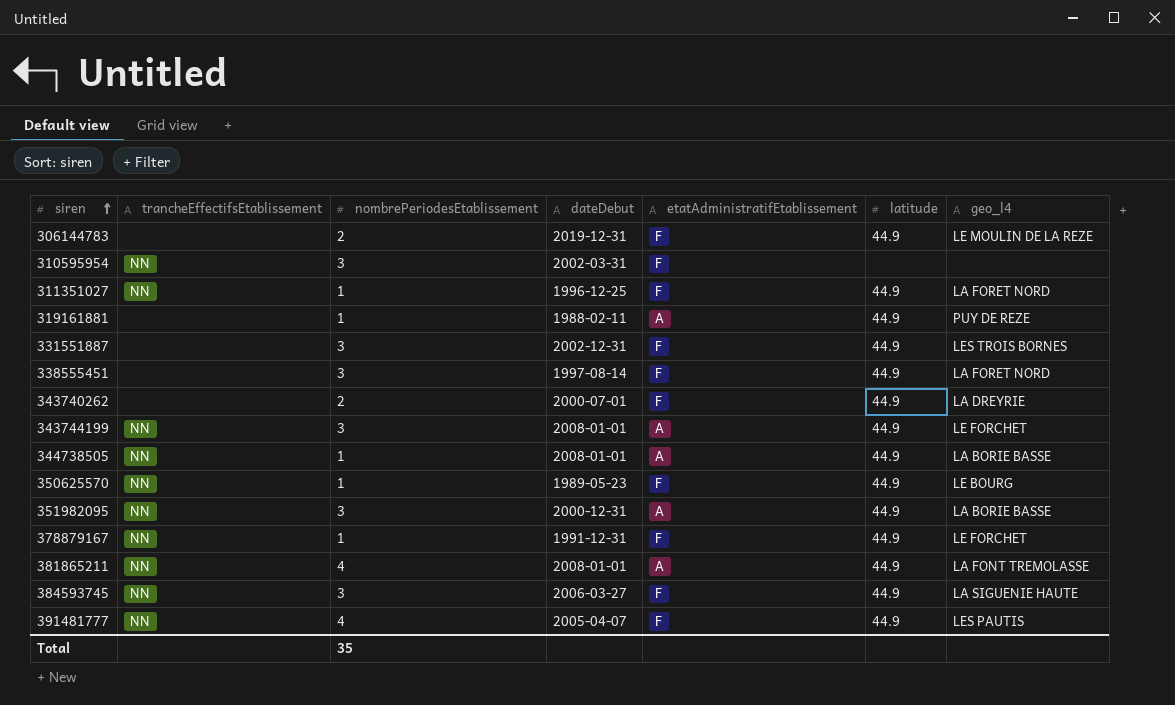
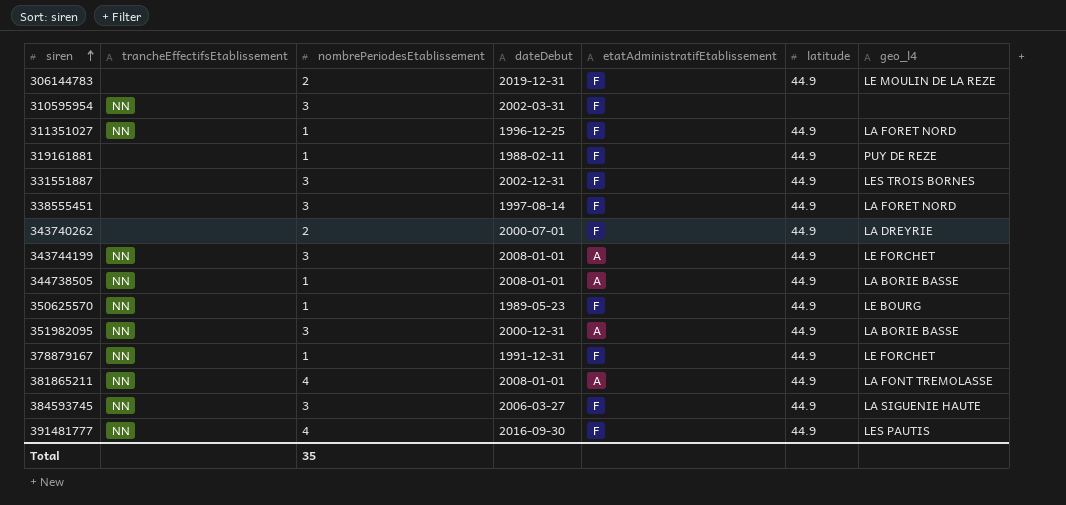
319161881 | etatAdministratifEtablissement: A -> F
391481777 | dateDebut: 2005-04-07 -> 2016-09-30

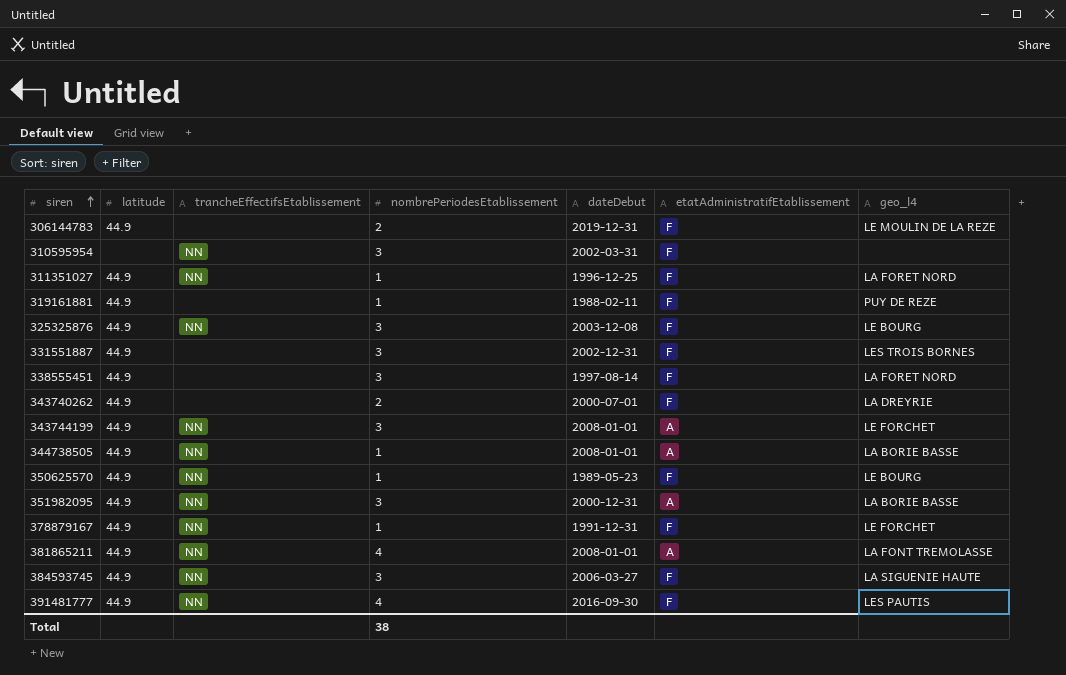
column latitude | position: 6 -> 2
row 325325876: none -> 44.9 | NN | 3 | 2003-12-08 | F | LE BOURG
Total | nombrePeriodesEtablissement: 35 -> 38

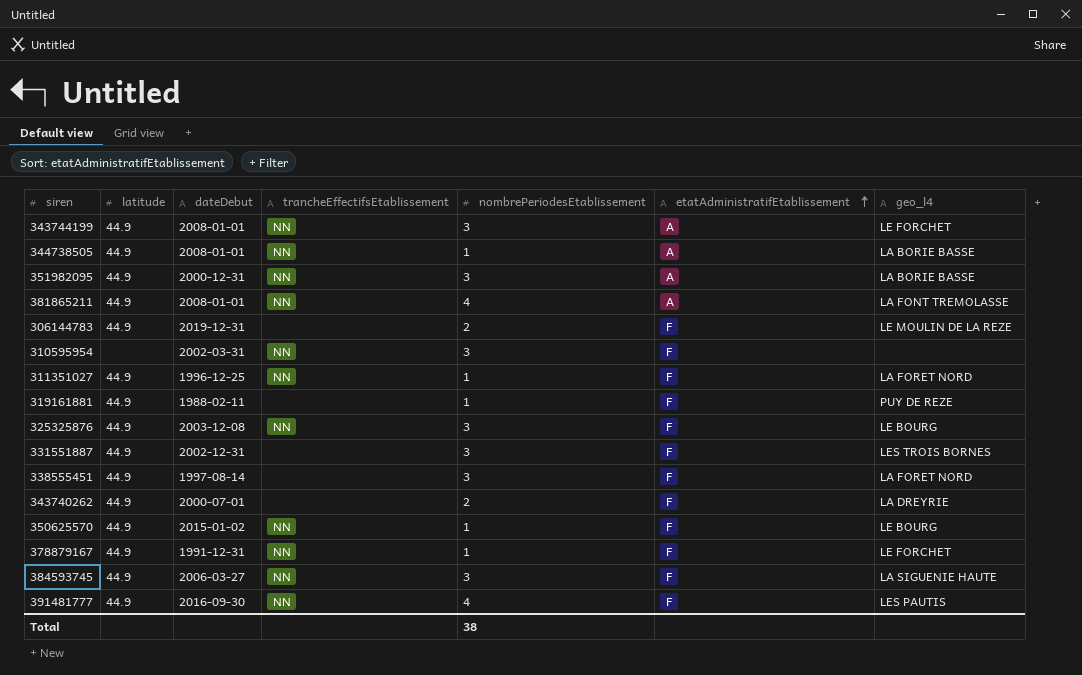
row order: siren ascending -> etatAdministratifEtablissement ascending
column dateDebut | position: 5 -> 3
350625570 | dateDebut: 1989-05-23 -> 2015-01-02

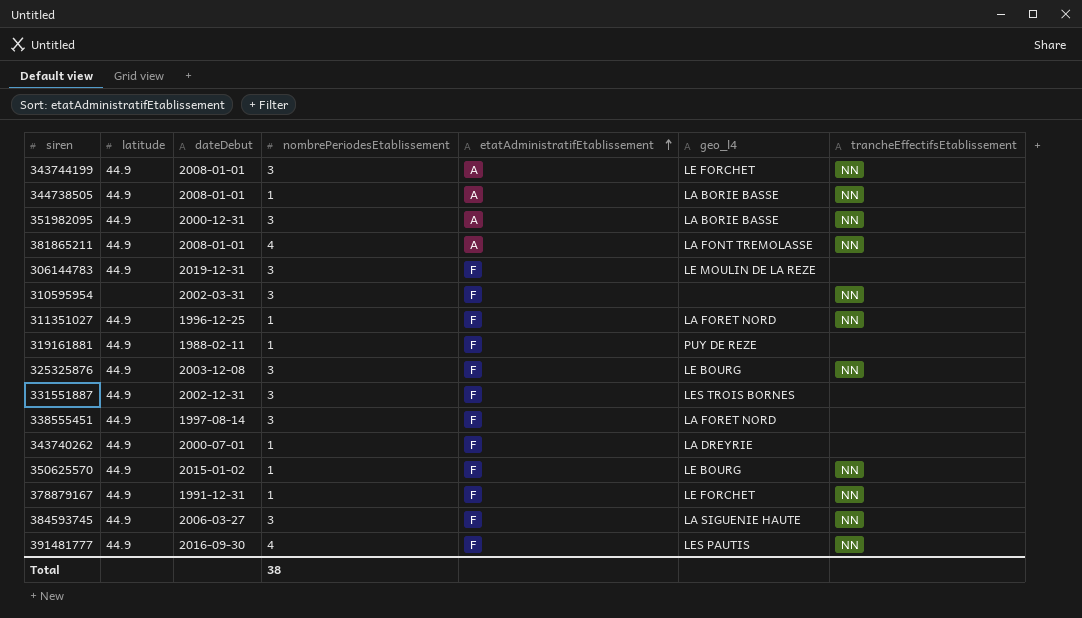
column trancheEffectifsEtablissement | position: 4 -> 7
306144783 | nombrePeriodesEtablissement: 2 -> 3
343740262 | nombrePeriodesEtablissement: 2 -> 1

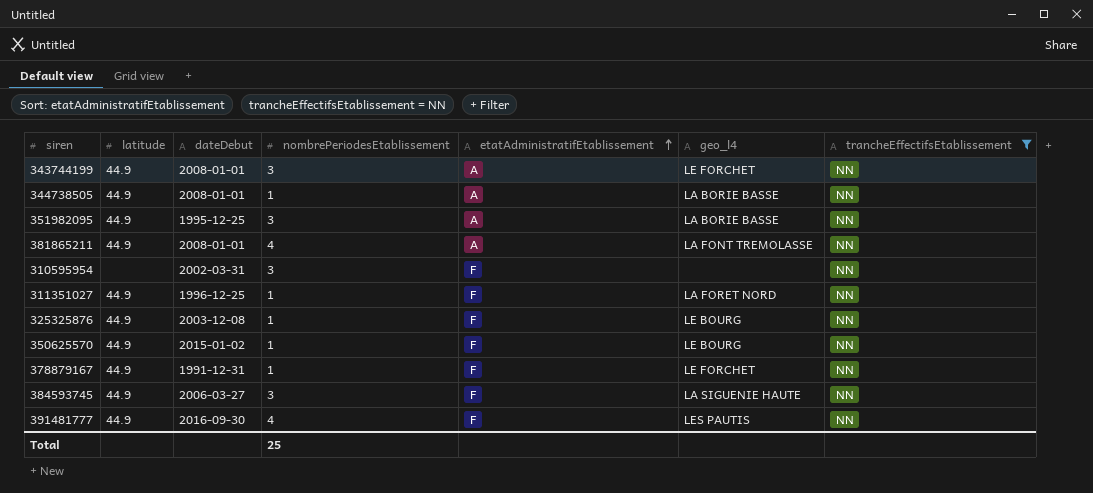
filter: none -> trancheEffectifsEtablissement = NN
351982095 | dateDebut: 2000-12-31 -> 1995-12-25
325325876 | nombrePeriodesEtablissement: 3 -> 1
Total | nombrePeriodesEtablissement: 38 -> 25

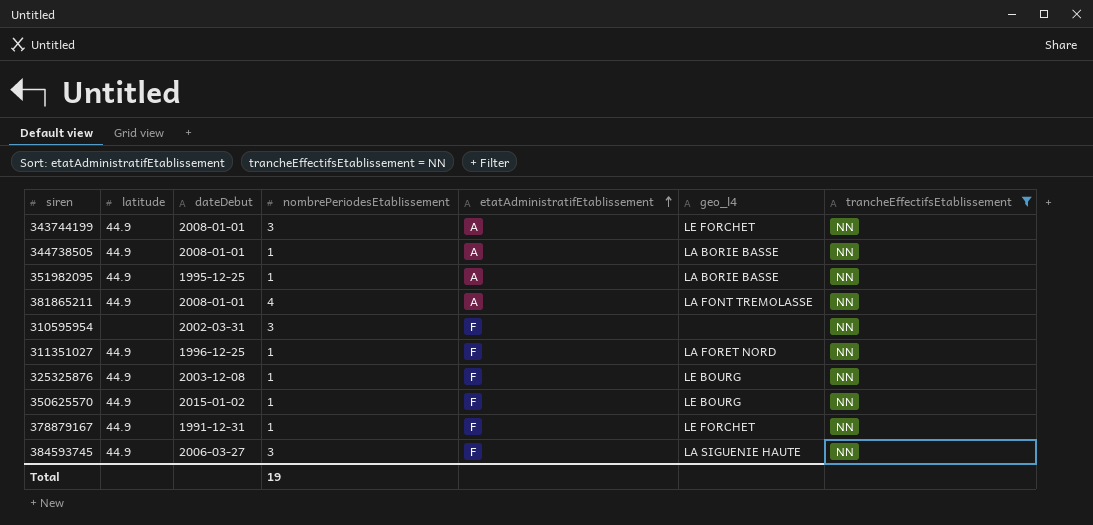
row 391481777: 44.9 | 2016-09-30 | 4 | F | LES PAUTIS | NN -> none
351982095 | nombrePeriodesEtablissement: 3 -> 1
Total | nombrePeriodesEtablissement: 25 -> 19

